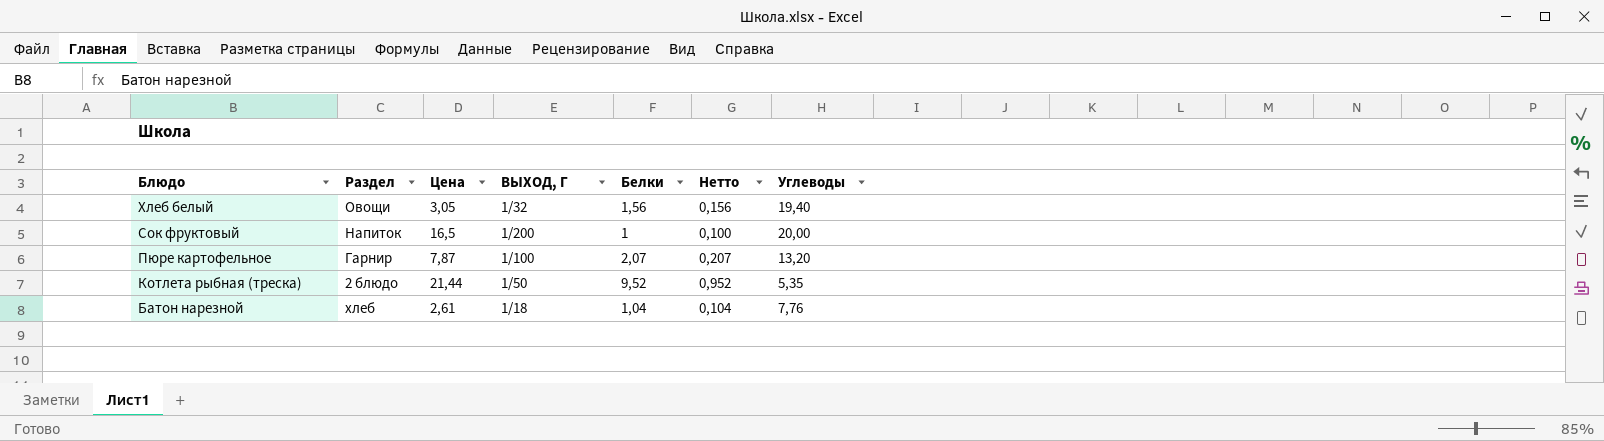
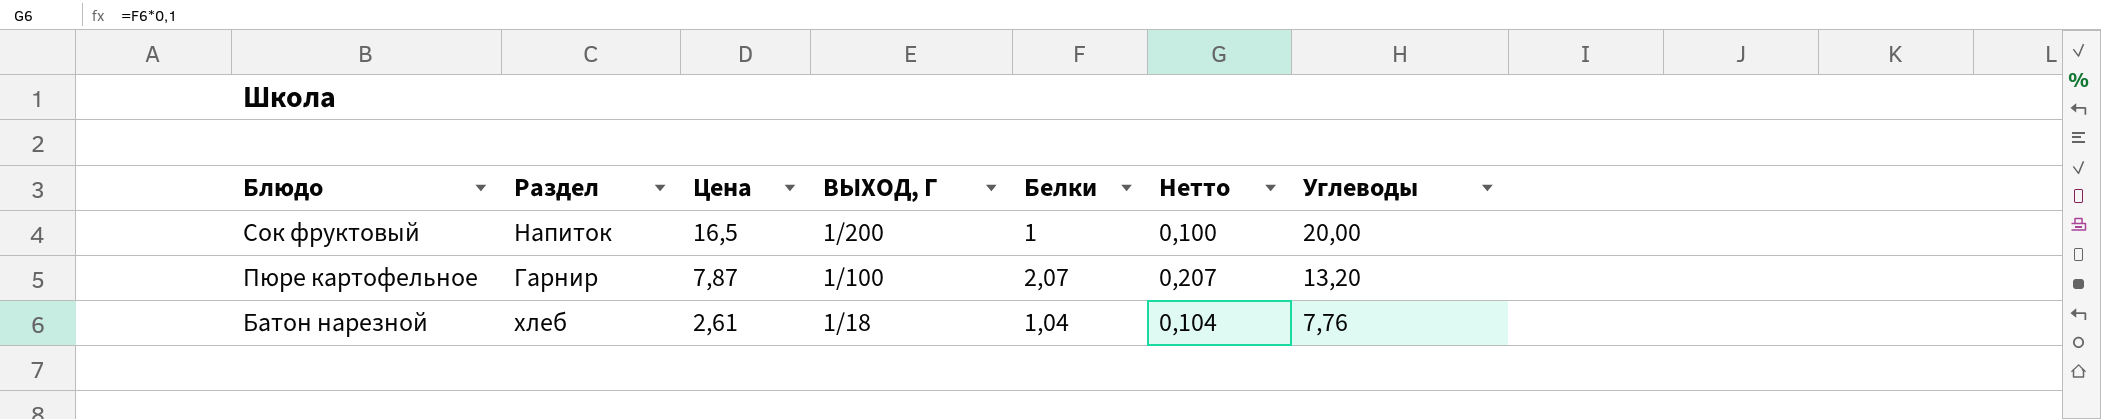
row Хлеб белый: Овощи | 3,05 | 1/32 | 1,56 | 0,156 | 19,40 -> none
row Котлета рыбная (треска): 2 блюдо | 21,44 | 1/50 | 9,52 | 0,952 | 5,35 -> none

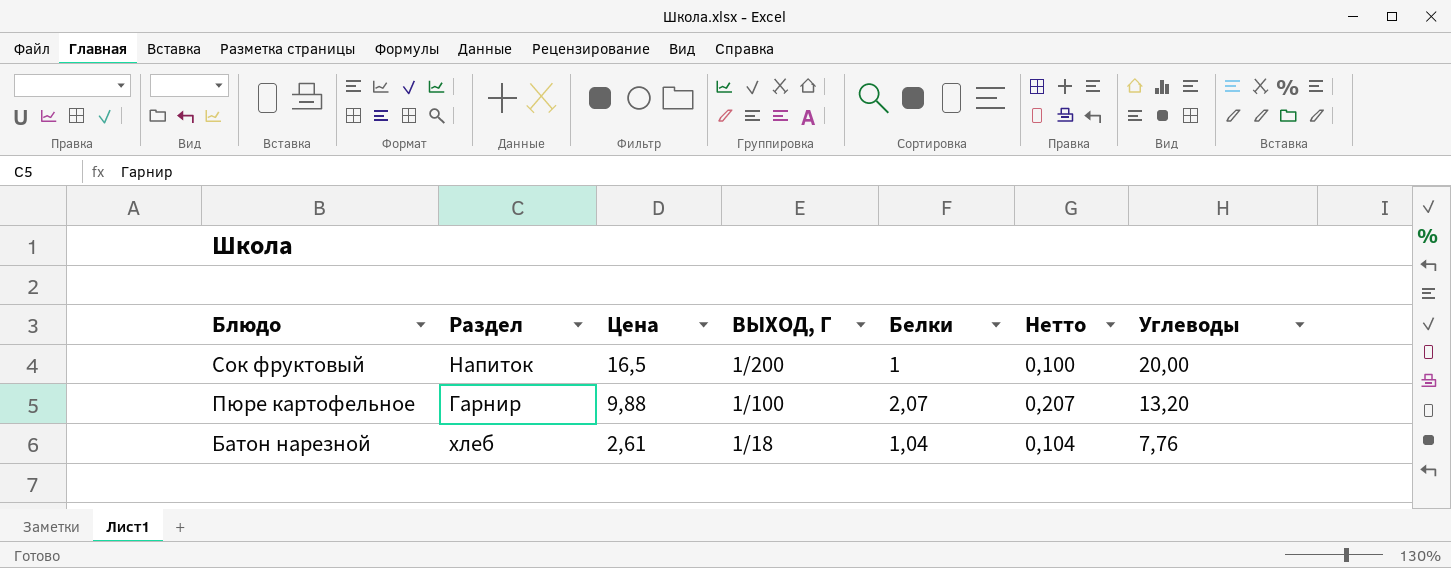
Пюре картофельное | Цена: 7,87 -> 9,88

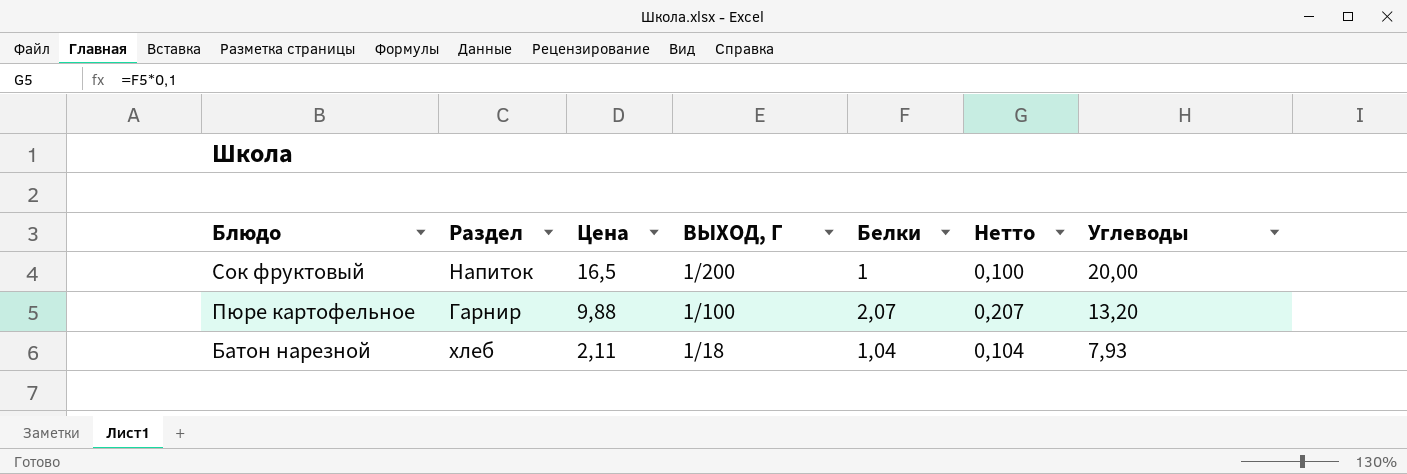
Батон нарезной | Цена: 2,61 -> 2,11
Батон нарезной | Углеводы: 7,76 -> 7,93

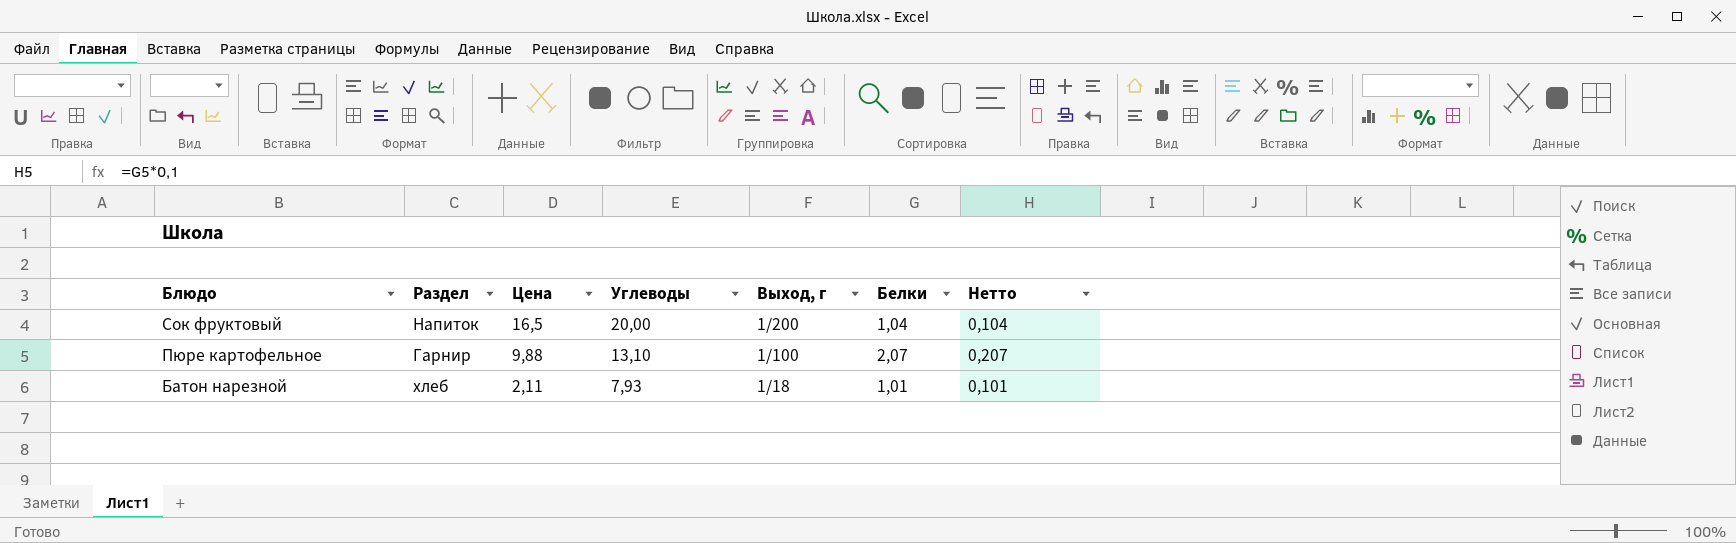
column Углеводы | position: 7 -> 4
column name: ВЫХОД, Г -> Выход, г
Сок фруктовый | Белки: 1 -> 1,04
Сок фруктовый | Нетто: 0,100 -> 0,104
Пюре картофельное | Углеводы: 13,20 -> 13,10
Батон нарезной | Белки: 1,04 -> 1,01
Батон нарезной | Нетто: 0,104 -> 0,101

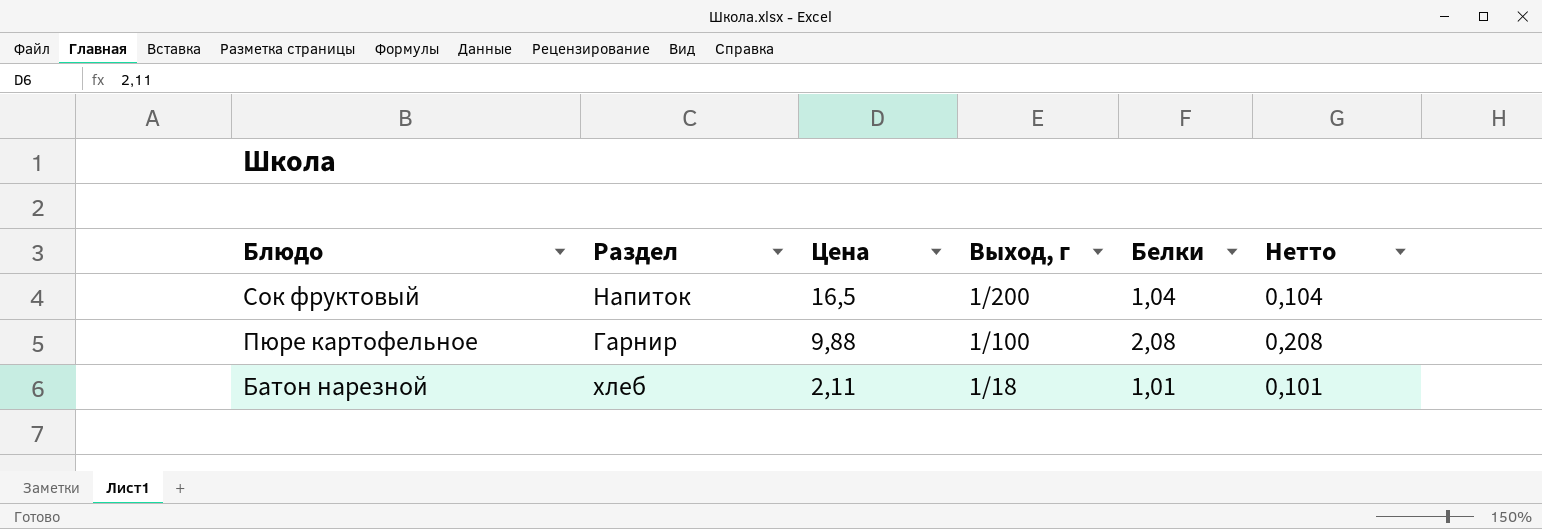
column Углеводы | position: 4 -> none
Пюре картофельное | Белки: 2,07 -> 2,08
Пюре картофельное | Нетто: 0,207 -> 0,208

